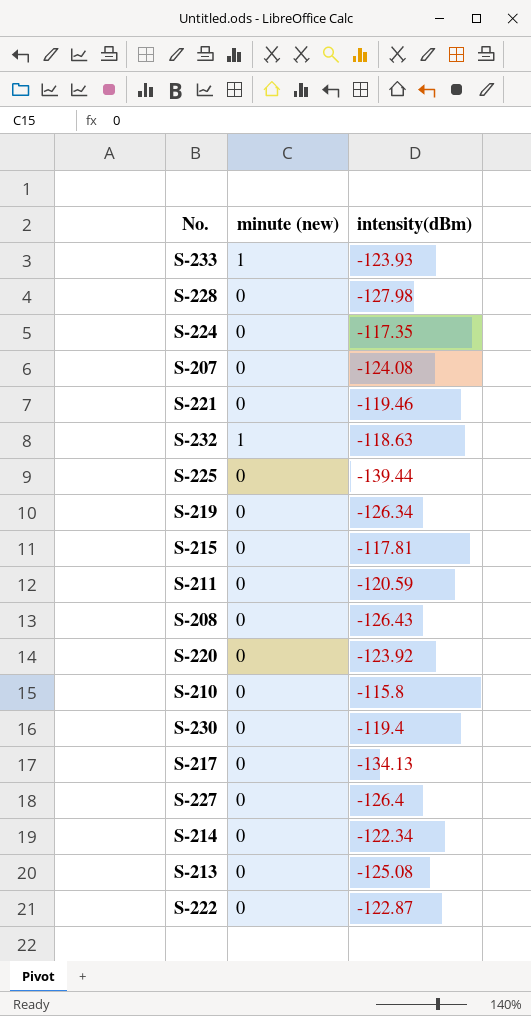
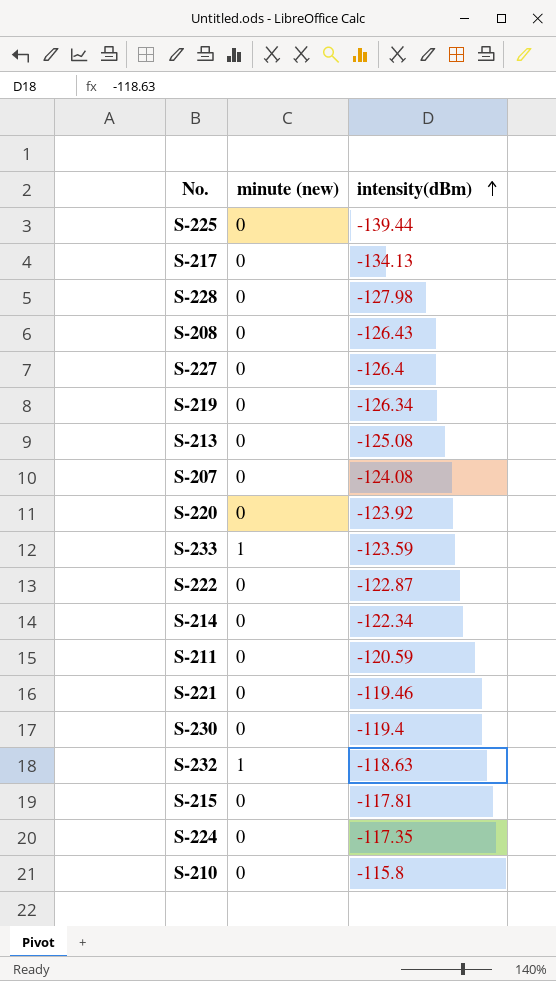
row order: none -> intensity(dBm) ascending
S-233 | intensity(dBm): -123.93 -> -123.59

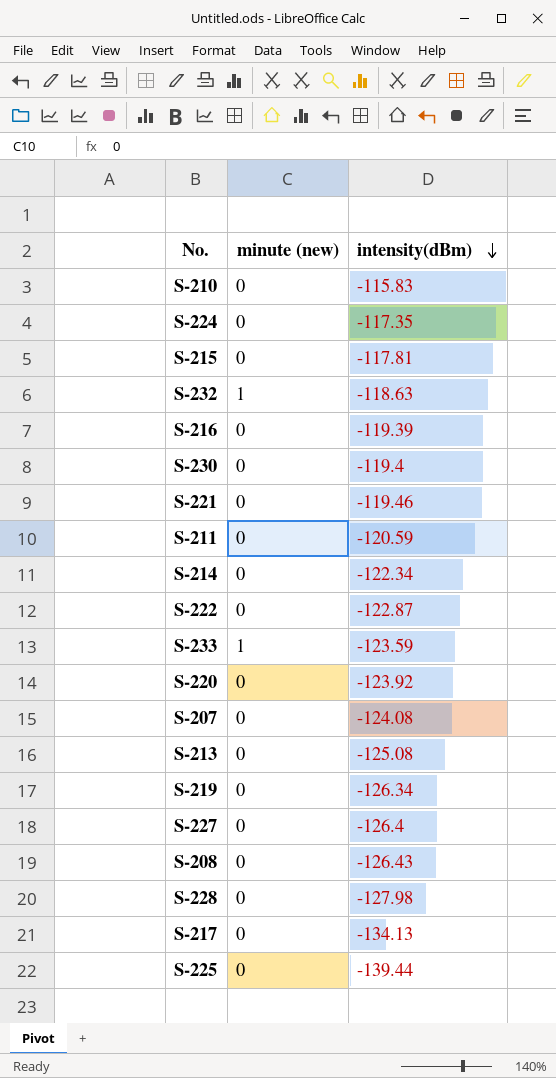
row order: intensity(dBm) ascending -> intensity(dBm) descending
S-210 | intensity(dBm): -115.8 -> -115.83
row S-216: none -> 0 | -119.39

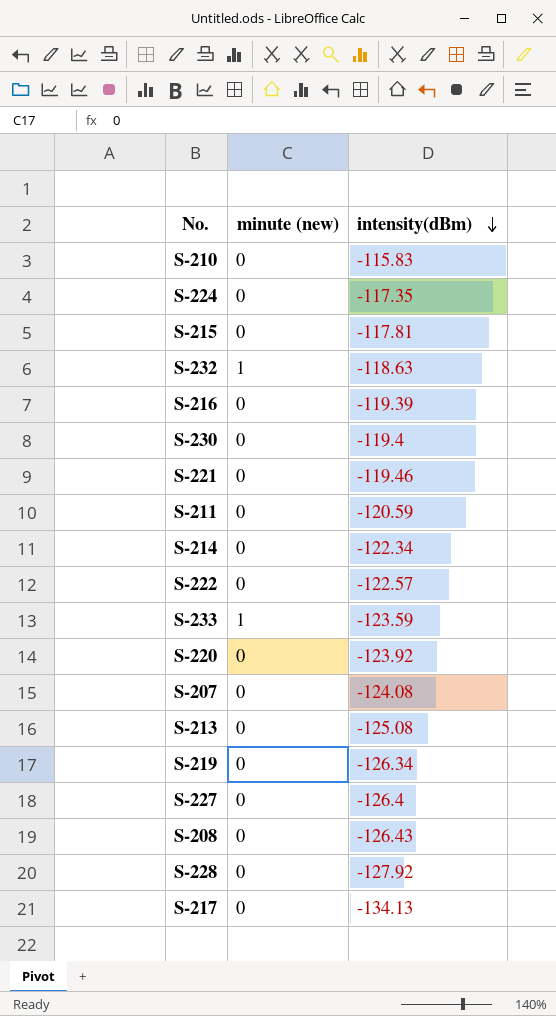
row S-225: 0 | -139.44 -> none
S-222 | intensity(dBm): -122.87 -> -122.57
S-228 | intensity(dBm): -127.98 -> -127.92

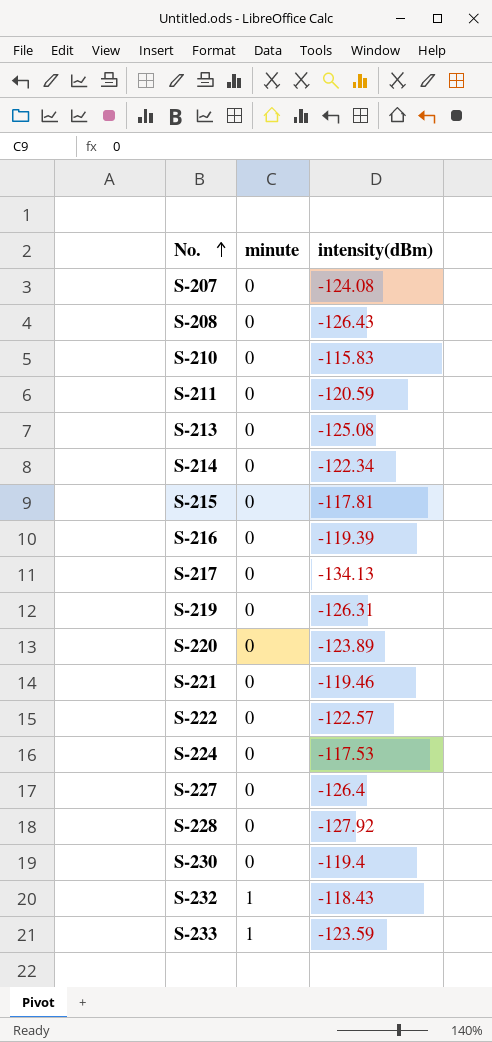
row order: intensity(dBm) descending -> No. ascending
column name: minute (new) -> minute
S-219 | intensity(dBm): -126.34 -> -126.31
S-220 | intensity(dBm): -123.92 -> -123.89
S-224 | intensity(dBm): -117.35 -> -117.53
S-232 | intensity(dBm): -118.63 -> -118.43

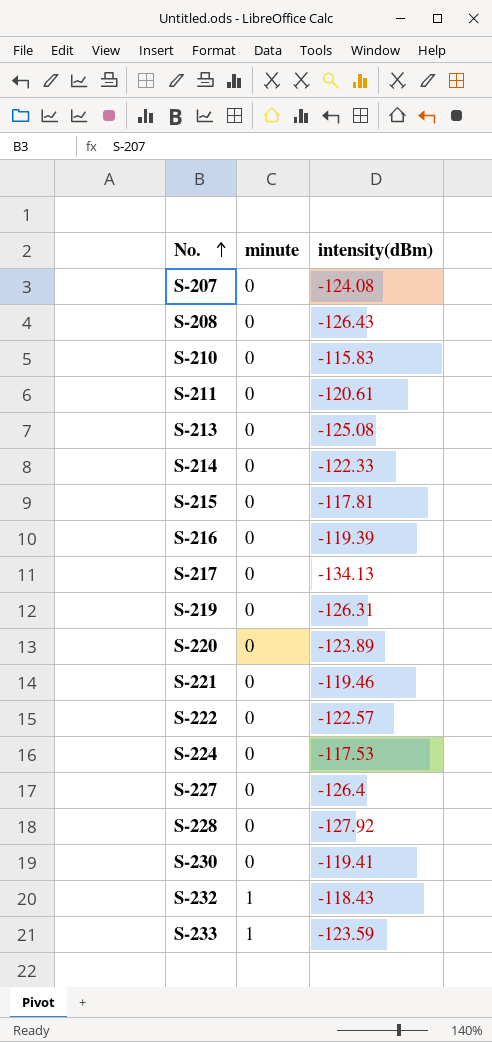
S-211 | intensity(dBm): -120.59 -> -120.61
S-214 | intensity(dBm): -122.34 -> -122.33
S-230 | intensity(dBm): -119.4 -> -119.41

